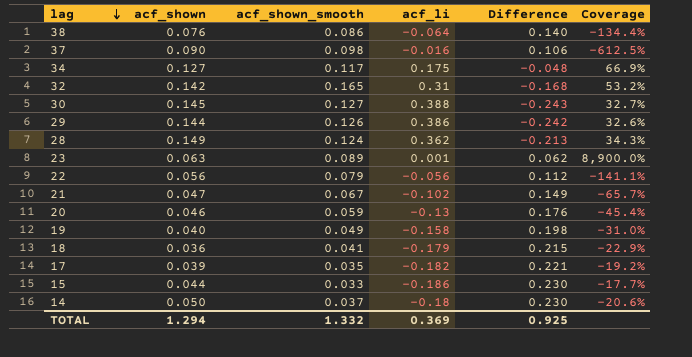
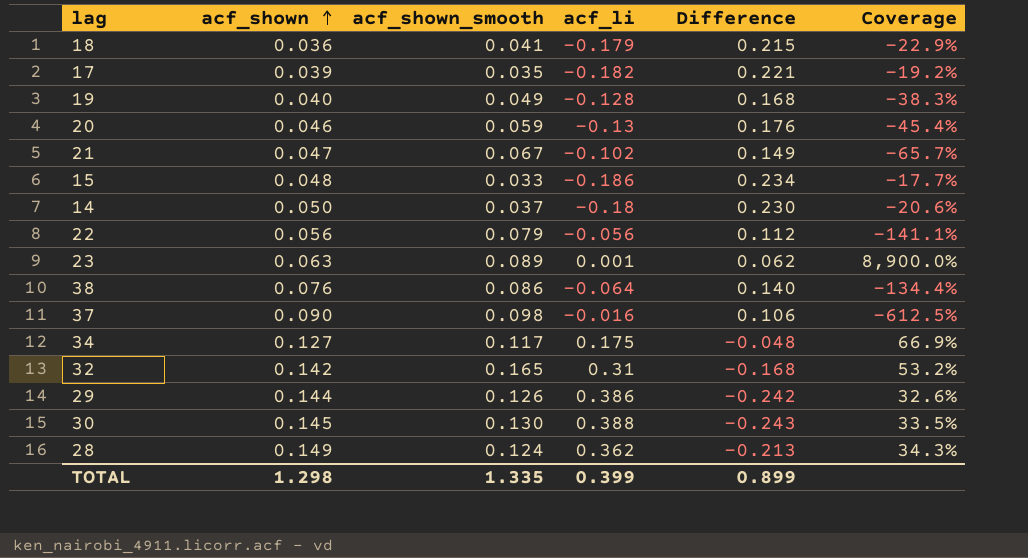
row order: lag descending -> acf_shown ascending
19 | acf_li: -0.158 -> -0.128
19 | Difference: 0.198 -> 0.168
19 | Coverage: -31.0% -> -38.3%
15 | acf_shown: 0.044 -> 0.048
15 | Difference: 0.230 -> 0.234
30 | acf_shown_smooth: 0.127 -> 0.130
30 | Coverage: 32.7% -> 33.5%
TOTAL | acf_shown: 1.294 -> 1.298
TOTAL | acf_shown_smooth: 1.332 -> 1.335
TOTAL | acf_li: 0.369 -> 0.399
TOTAL | Difference: 0.925 -> 0.899

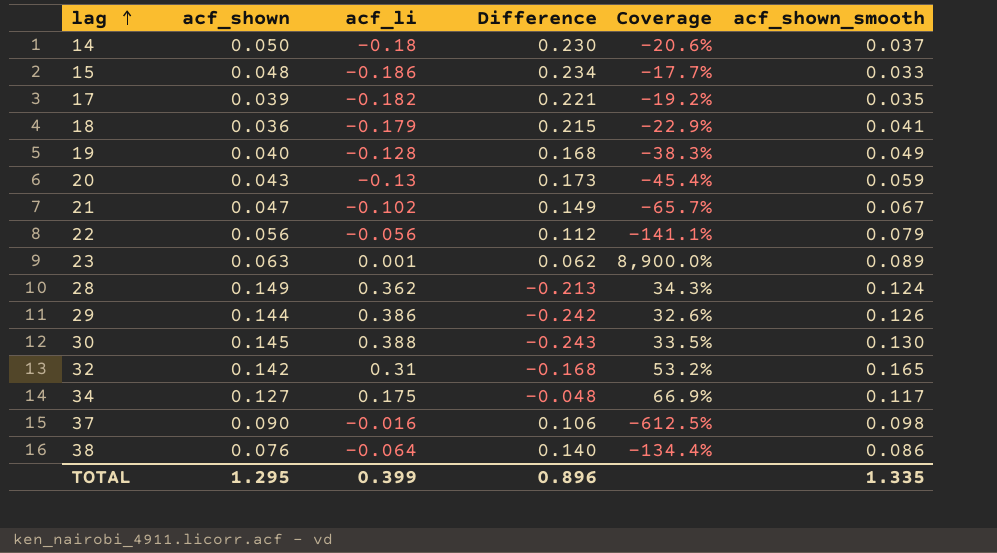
row order: acf_shown ascending -> lag ascending
column acf_shown_smooth | position: 3 -> 6
20 | acf_shown: 0.046 -> 0.043
20 | Difference: 0.176 -> 0.173
TOTAL | acf_shown: 1.298 -> 1.295
TOTAL | Difference: 0.899 -> 0.896

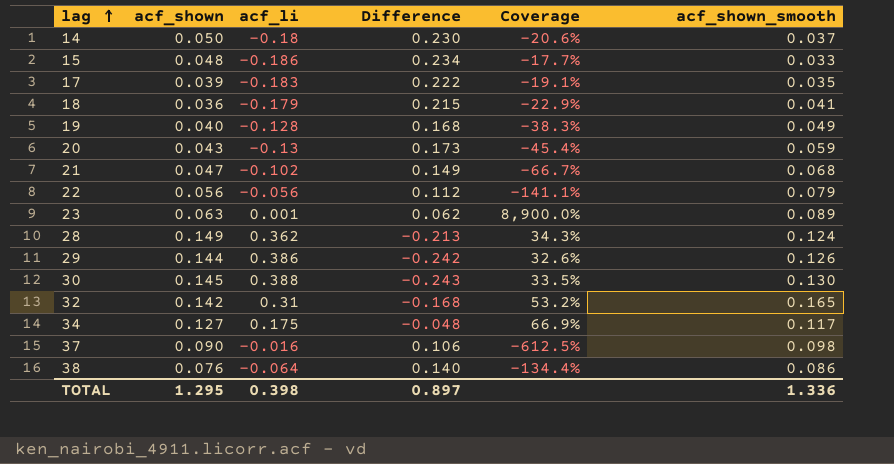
17 | acf_li: -0.182 -> -0.183
17 | Difference: 0.221 -> 0.222
17 | Coverage: -19.2% -> -19.1%
21 | Coverage: -65.7% -> -66.7%
21 | acf_shown_smooth: 0.067 -> 0.068
TOTAL | acf_li: 0.399 -> 0.398
TOTAL | Difference: 0.896 -> 0.897
TOTAL | acf_shown_smooth: 1.335 -> 1.336

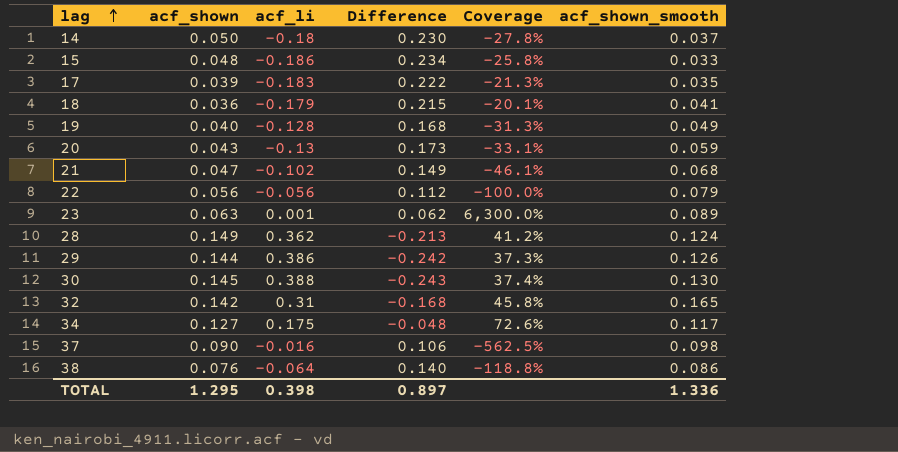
column Coverage | formula: [acf_shown_smooth] / [acf_li] -> [acf_shown] / [acf_li]

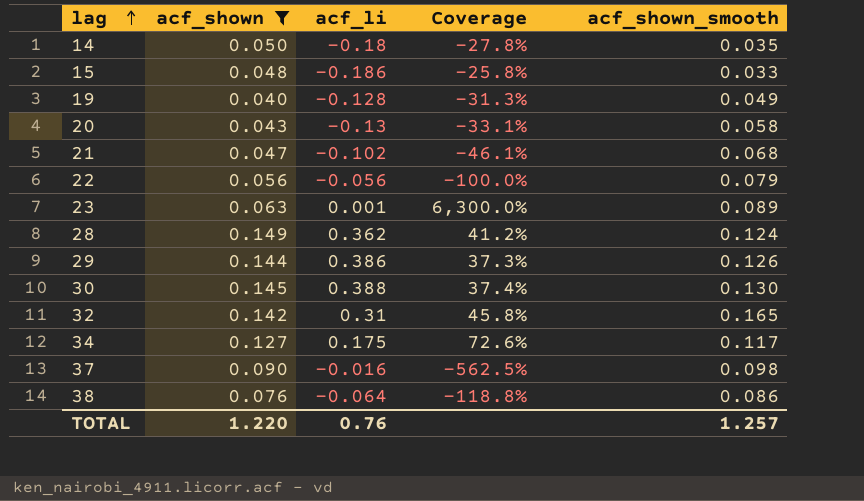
filter: none -> acf_shown >= 0.040
column Difference | formula: [acf_shown] - [acf_li] -> none
14 | acf_shown_smooth: 0.037 -> 0.035
20 | acf_shown_smooth: 0.059 -> 0.058
TOTAL | acf_shown: 1.295 -> 1.220
TOTAL | acf_li: 0.398 -> 0.76
TOTAL | acf_shown_smooth: 1.336 -> 1.257

